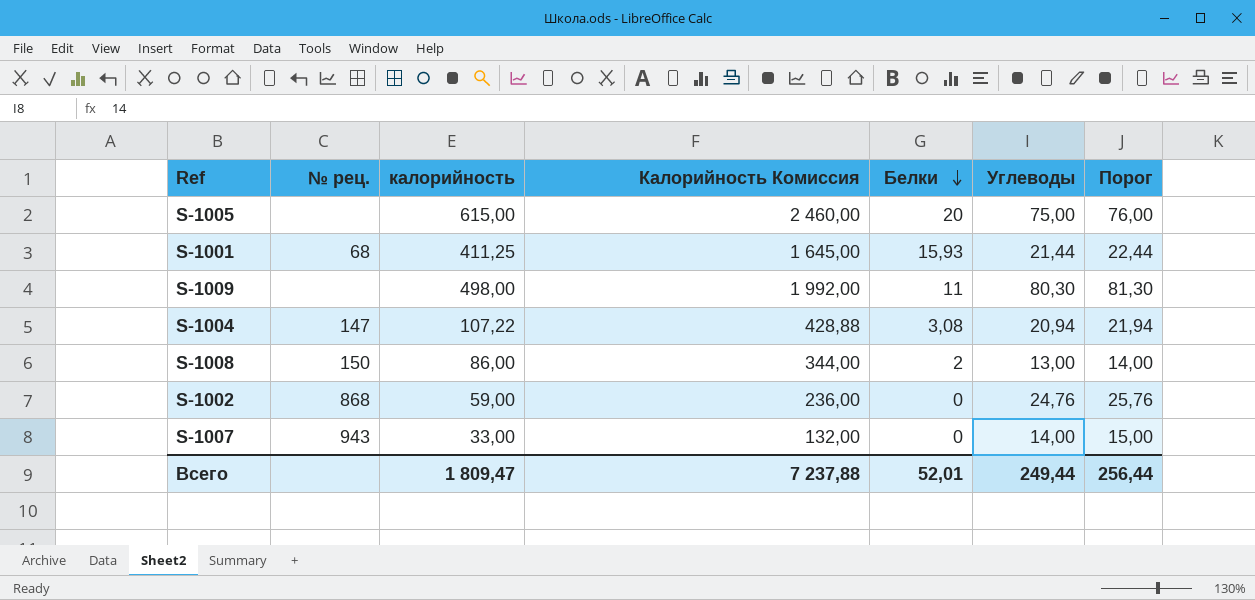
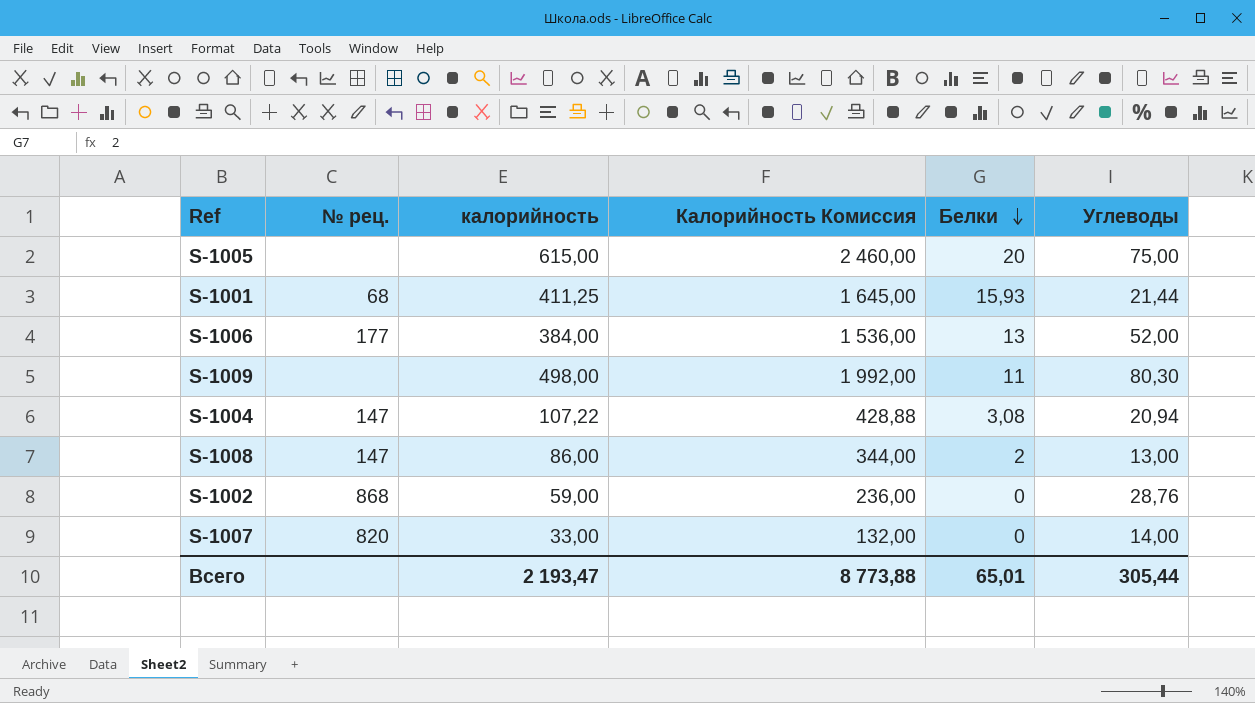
column Порог | formula: [Углеводы] + 1 -> none
row S-1006: none -> 177 | 384,00 | 1 536,00 | 13 | 52,00
S-1008 | № рец.: 150 -> 147
S-1002 | Углеводы: 24,76 -> 28,76
S-1007 | № рец.: 943 -> 820
Всего | калорийность: 1 809,47 -> 2 193,47
Всего | Калорийность Комиссия: 7 237,88 -> 8 773,88
Всего | Белки: 52,01 -> 65,01
Всего | Углеводы: 249,44 -> 305,44

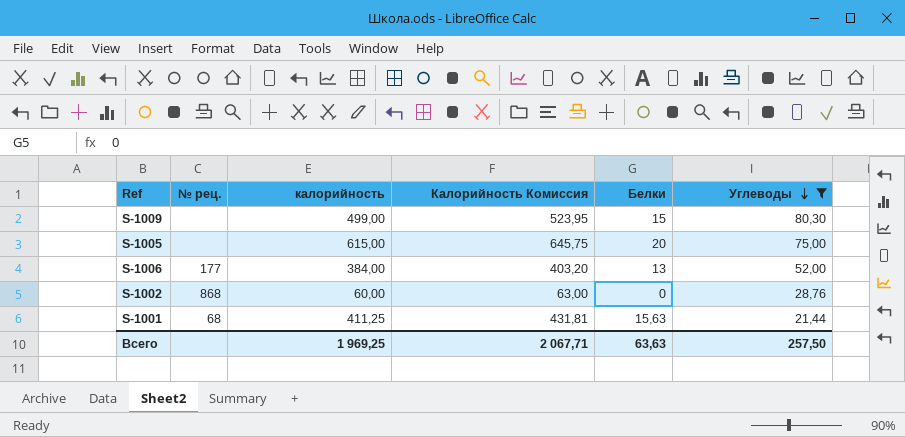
filter: none -> Углеводы >= 21,44
row order: Белки descending -> Углеводы descending
column Калорийность Комиссия | formula: [калорийность] * 4 -> [калорийность] * 1,05
S-1009 | калорийность: 498,00 -> 499,00
S-1009 | Белки: 11 -> 15
S-1002 | калорийность: 59,00 -> 60,00
S-1001 | Белки: 15,93 -> 15,63
Всего | калорийность: 2 193,47 -> 1 969,25
Всего | Калорийность Комиссия: 8 773,88 -> 2 067,71
Всего | Белки: 65,01 -> 63,63
Всего | Углеводы: 305,44 -> 257,50

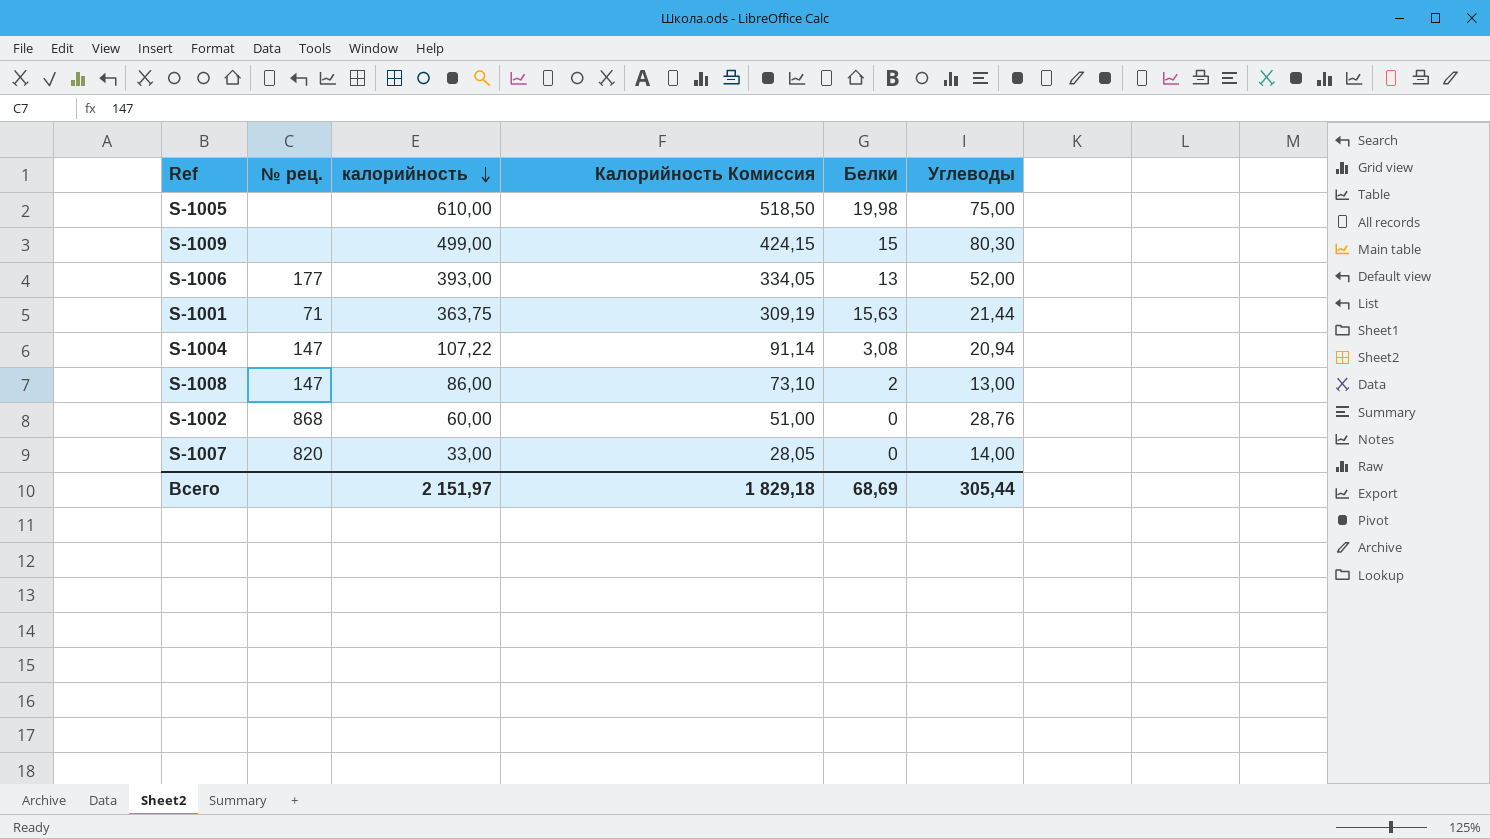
filter: Углеводы >= 21,44 -> none
row order: Углеводы descending -> калорийность descending
column Калорийность Комиссия | formula: [калорийность] * 1,05 -> [калорийность] * 0,85
S-1005 | калорийность: 615,00 -> 610,00
S-1005 | Белки: 20 -> 19,98
S-1006 | калорийность: 384,00 -> 393,00
S-1001 | № рец.: 68 -> 71
S-1001 | калорийность: 411,25 -> 363,75
Всего | калорийность: 1 969,25 -> 2 151,97
Всего | Калорийность Комиссия: 2 067,71 -> 1 829,18
Всего | Белки: 63,63 -> 68,69
Всего | Углеводы: 257,50 -> 305,44

